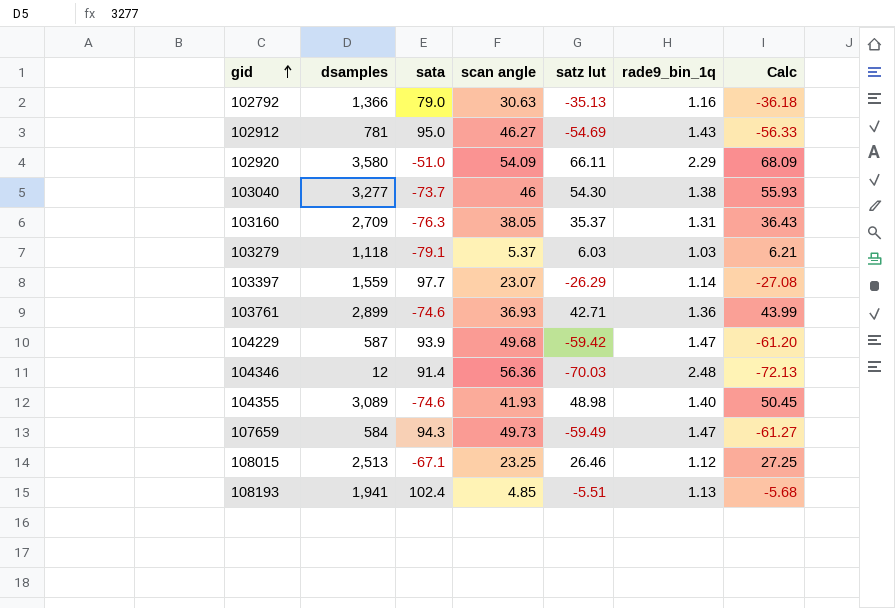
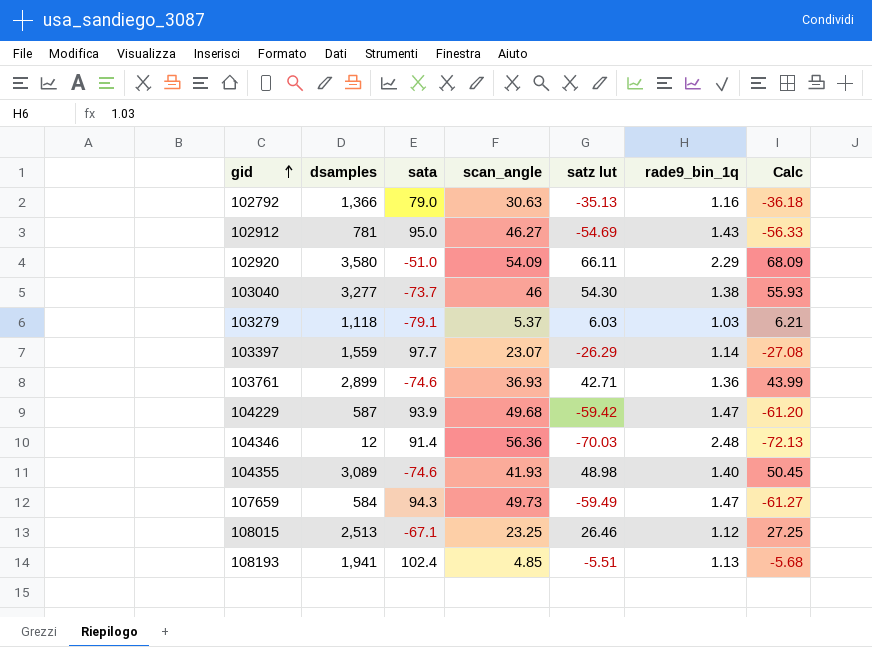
column name: scan angle -> scan_angle
row 103160: 2,709 | -76.3 | 38.05 | 35.37 | 1.31 | 36.43 -> none

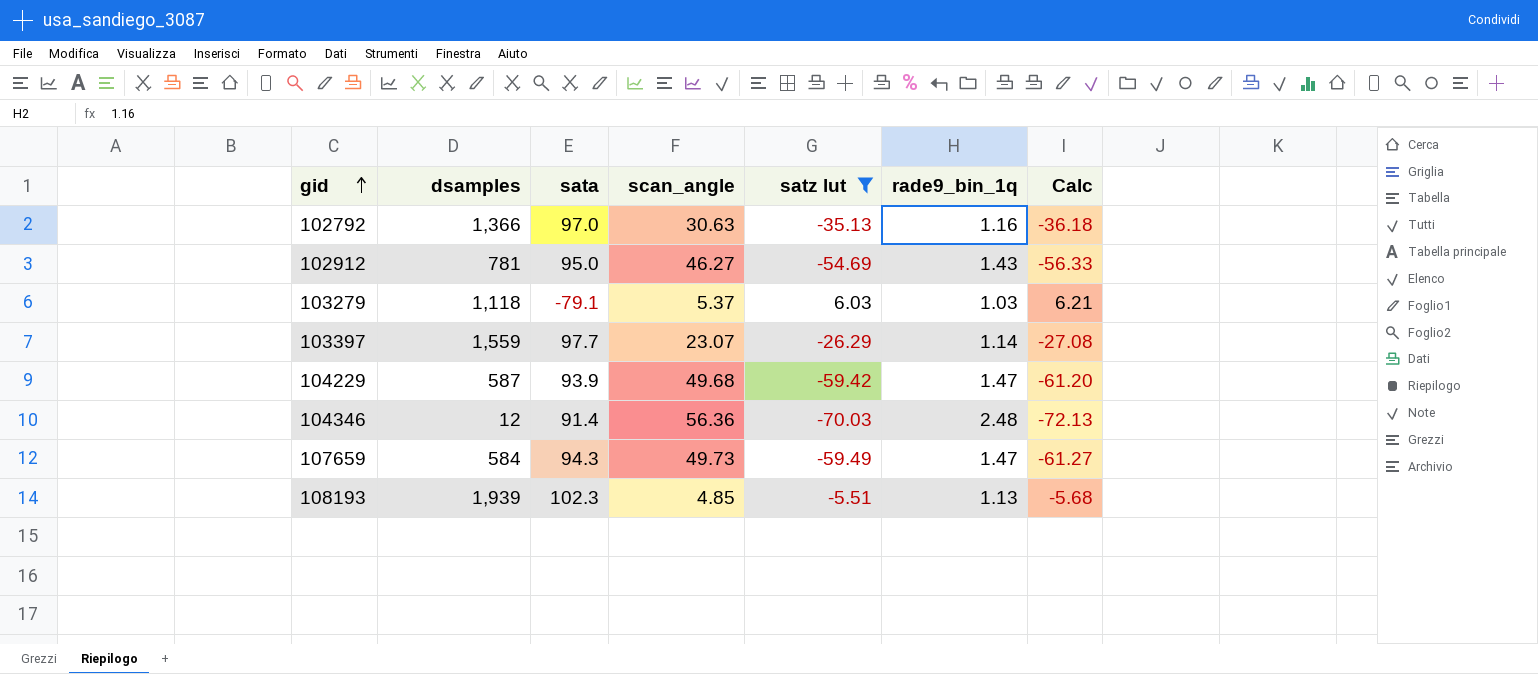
filter: none -> satz lut <= 6.03
102792 | sata: 79.0 -> 97.0
108193 | dsamples: 1,941 -> 1,939
108193 | sata: 102.4 -> 102.3

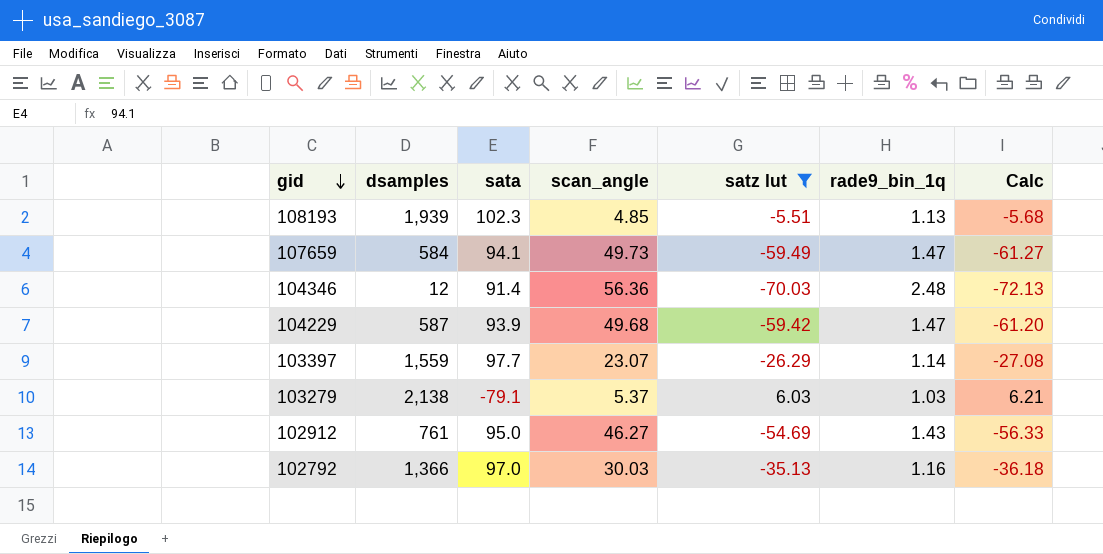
row order: gid ascending -> gid descending
107659 | sata: 94.3 -> 94.1
103279 | dsamples: 1,118 -> 2,138
102912 | dsamples: 781 -> 761
102792 | scan_angle: 30.63 -> 30.03

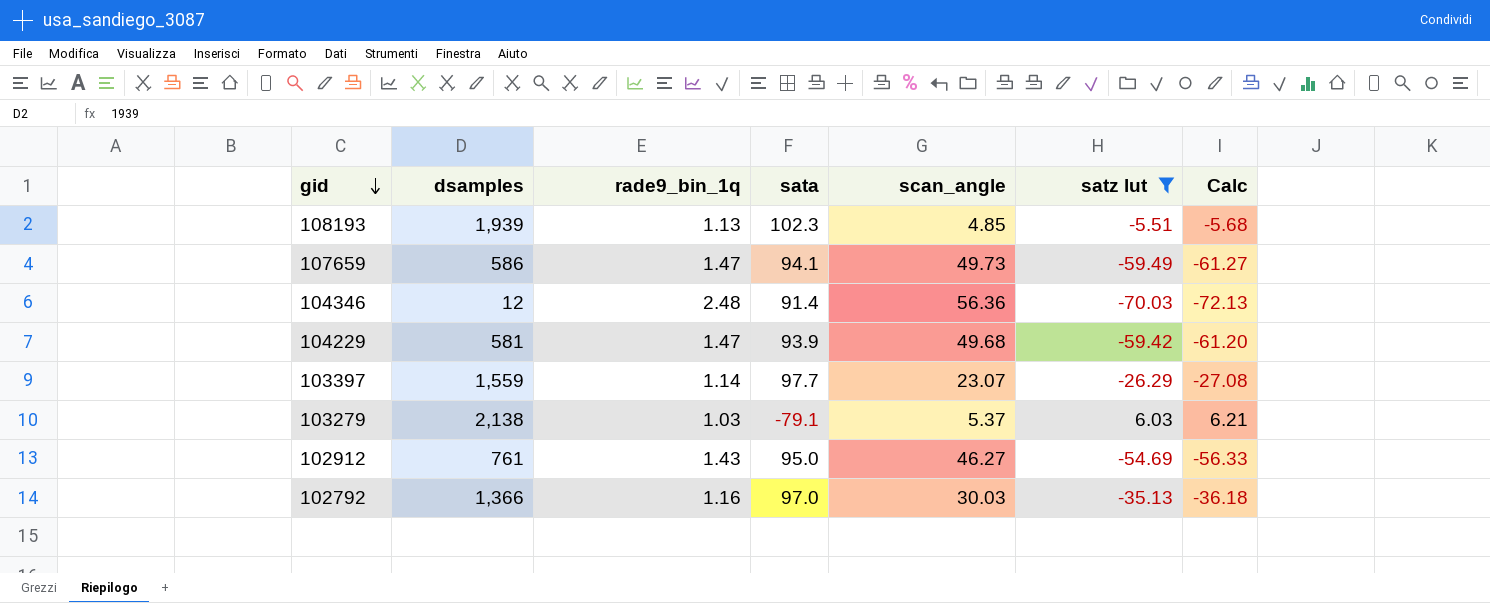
column rade9_bin_1q | position: 6 -> 3
107659 | dsamples: 584 -> 586
104229 | dsamples: 587 -> 581

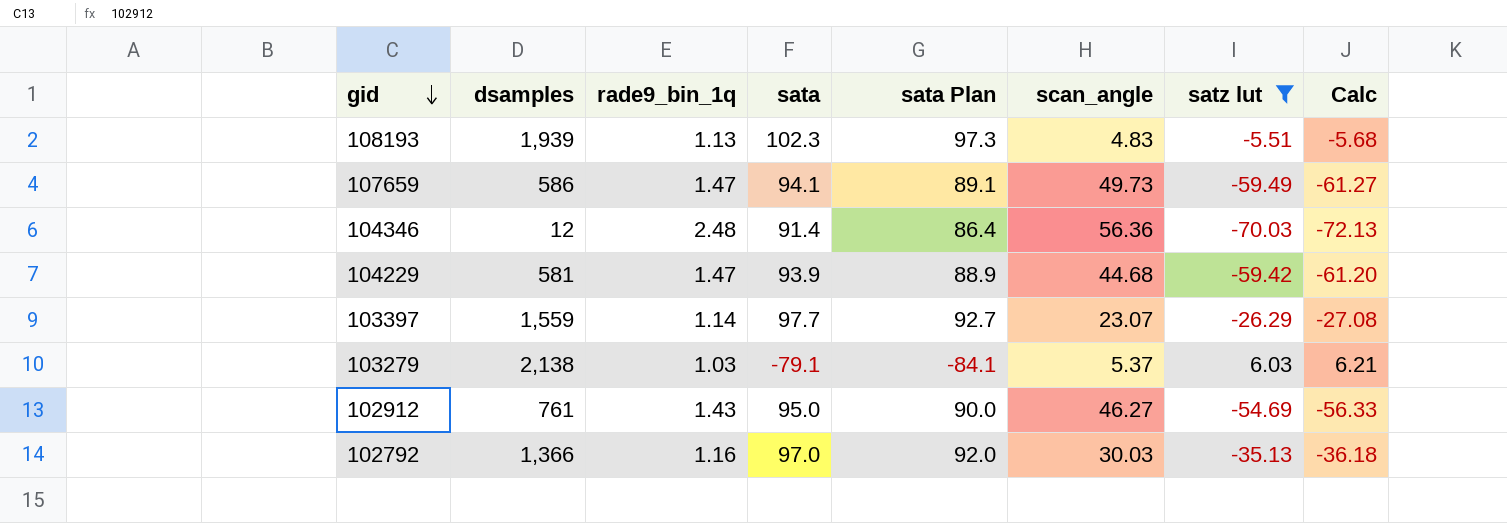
column sata Plan | formula: none -> [sata] - 5
108193 | scan_angle: 4.85 -> 4.83
104229 | scan_angle: 49.68 -> 44.68

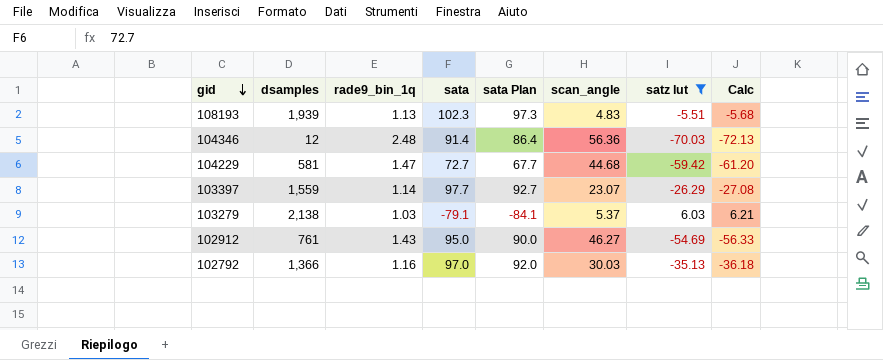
row 107659: 586 | 1.47 | 94.1 | 89.1 | 49.73 | -59.49 | -61.27 -> none
104229 | sata: 93.9 -> 72.7
104229 | sata Plan: 88.9 -> 67.7

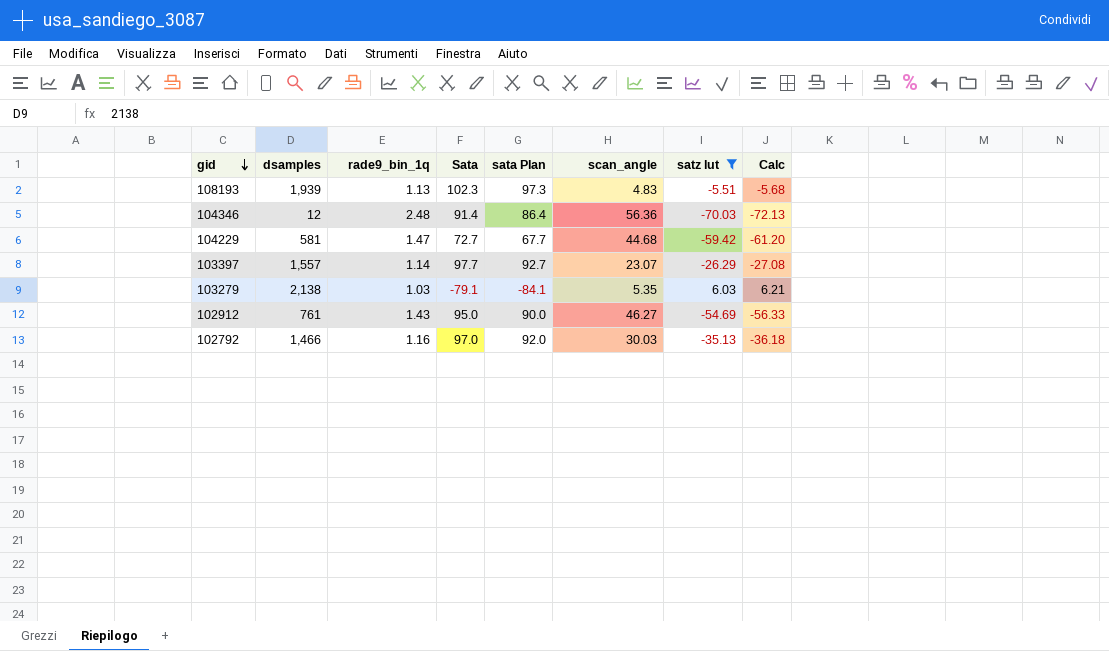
column name: sata -> Sata
103397 | dsamples: 1,559 -> 1,557
103279 | scan_angle: 5.37 -> 5.35
102792 | dsamples: 1,366 -> 1,466

